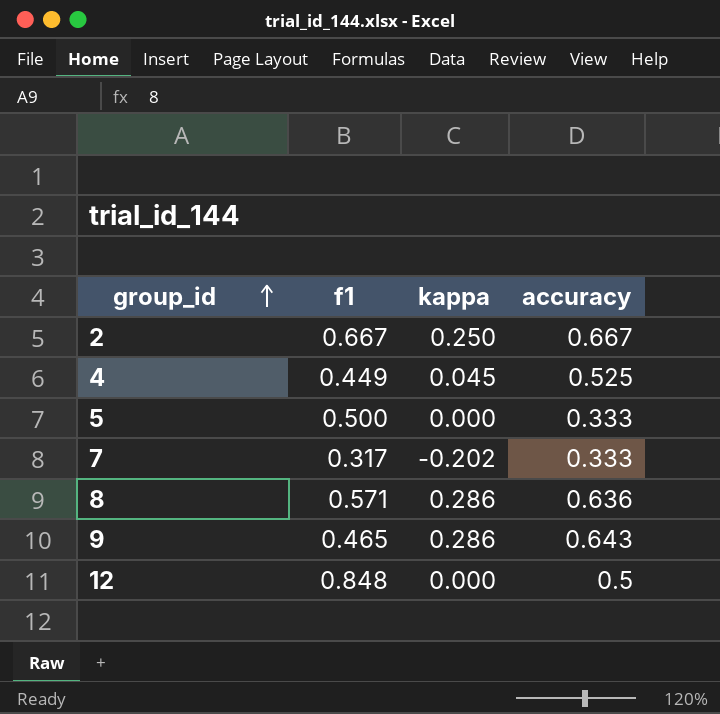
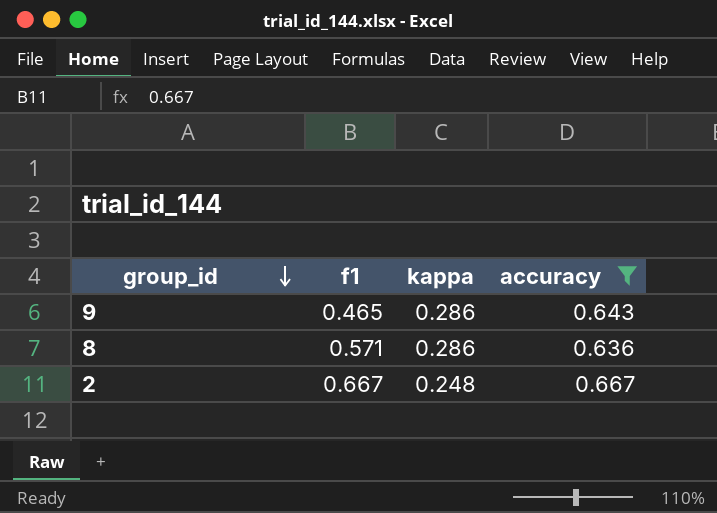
filter: none -> accuracy >= 0.636
row order: group_id ascending -> group_id descending
2 | kappa: 0.250 -> 0.248

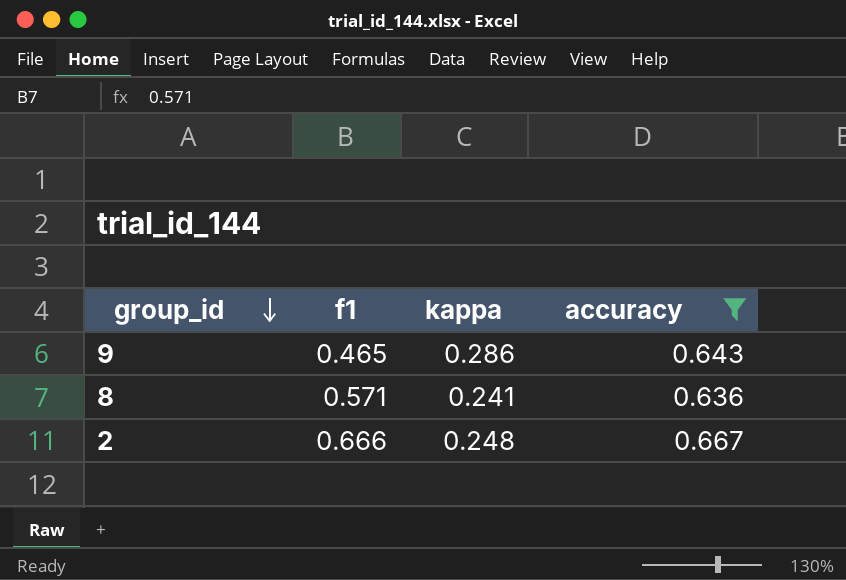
8 | kappa: 0.286 -> 0.241
2 | f1: 0.667 -> 0.666

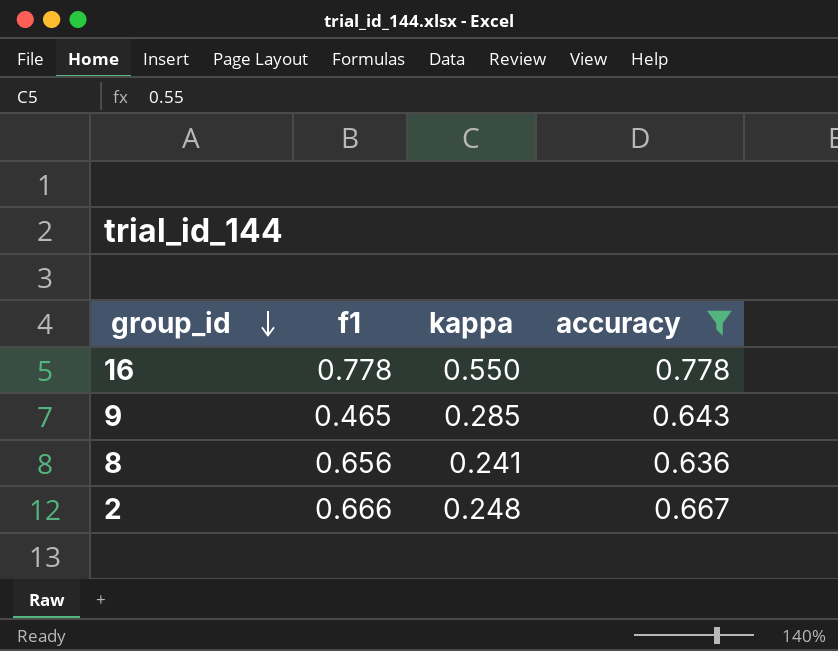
row 16: none -> 0.778 | 0.550 | 0.778
9 | kappa: 0.286 -> 0.285
8 | f1: 0.571 -> 0.656

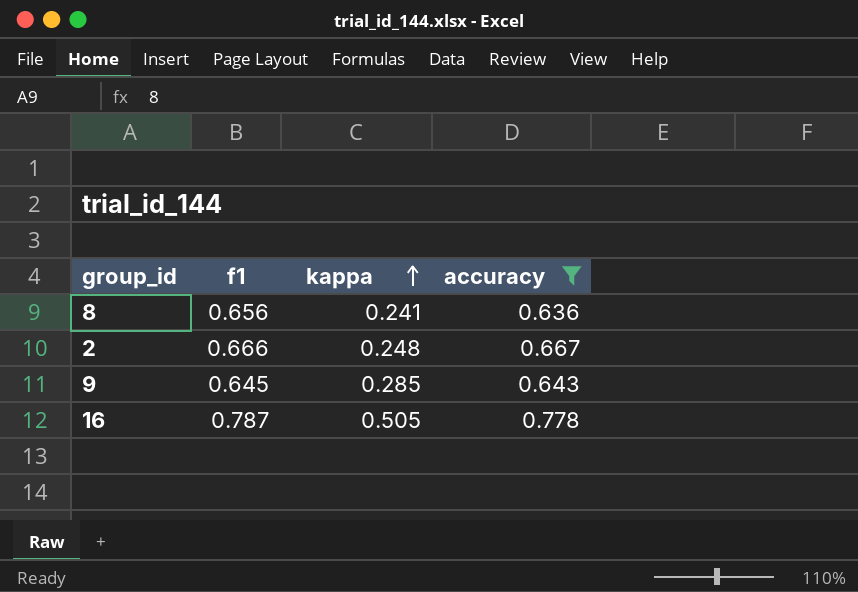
row order: group_id descending -> kappa ascending
9 | f1: 0.465 -> 0.645
16 | f1: 0.778 -> 0.787
16 | kappa: 0.550 -> 0.505

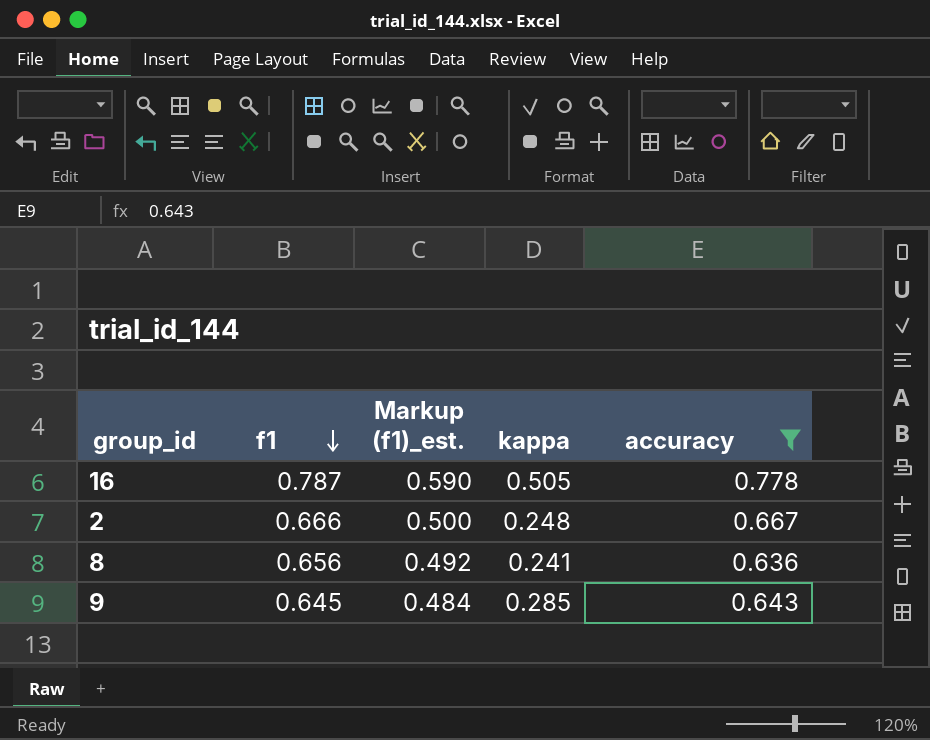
row order: kappa ascending -> f1 descending
column Markup (f1)_est. | formula: none -> [f1] * 0.75

